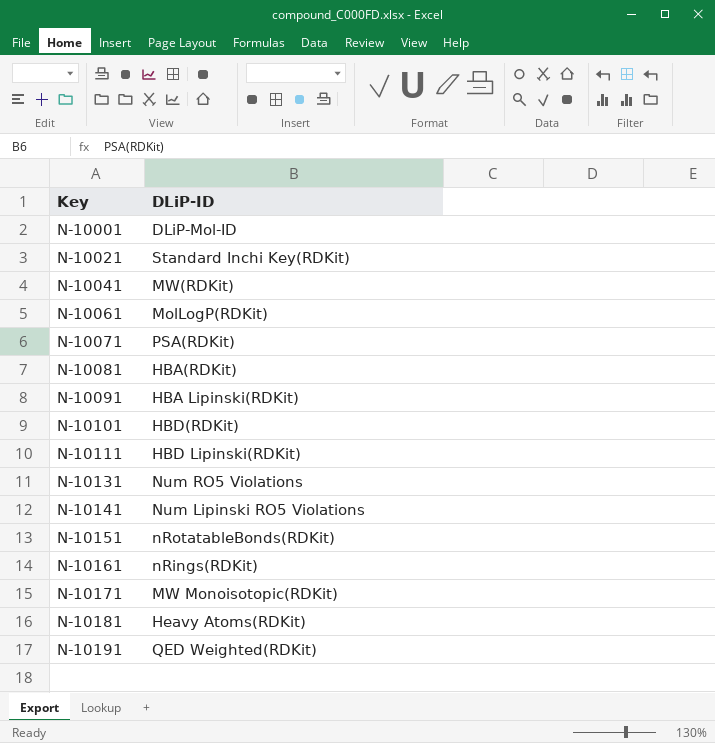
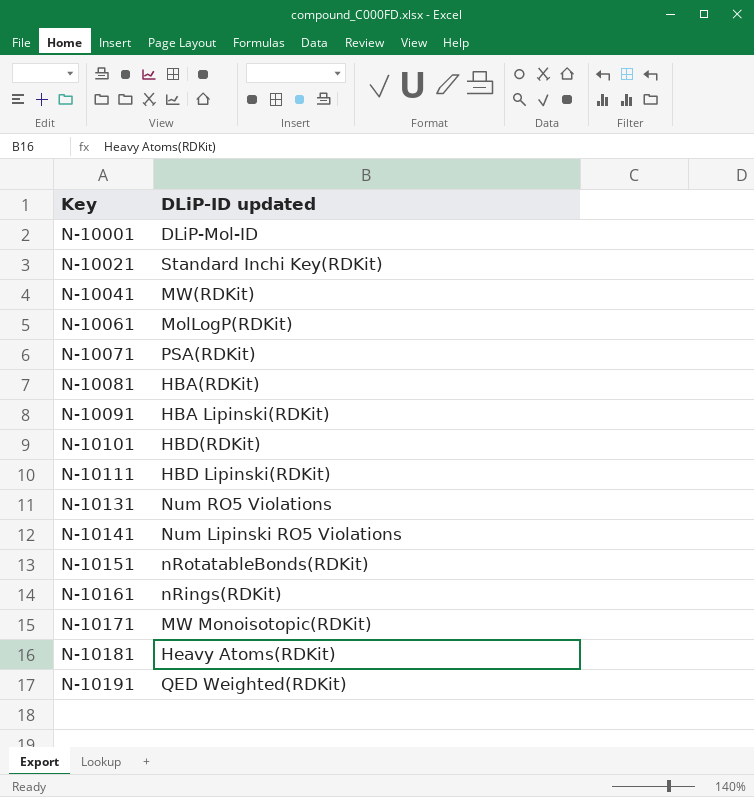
column name: DLiP-ID -> DLiP-ID updated

